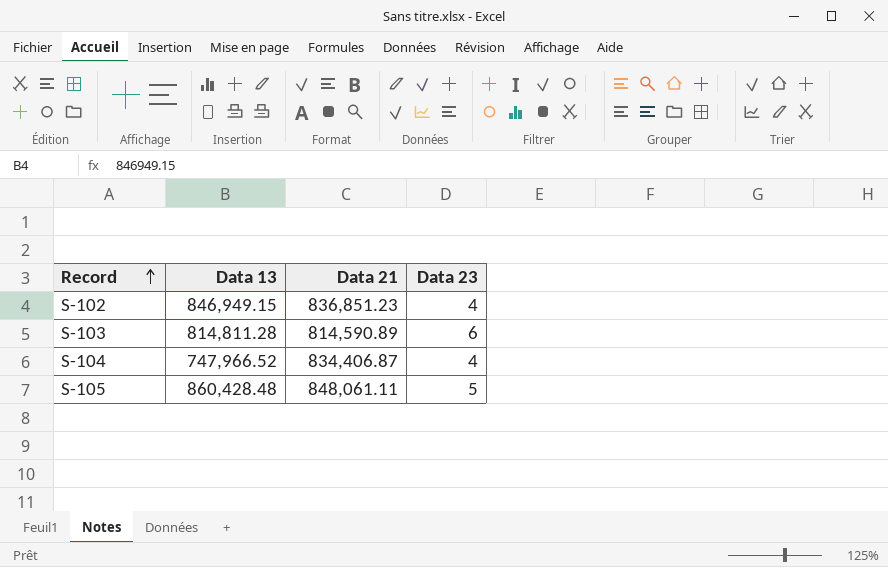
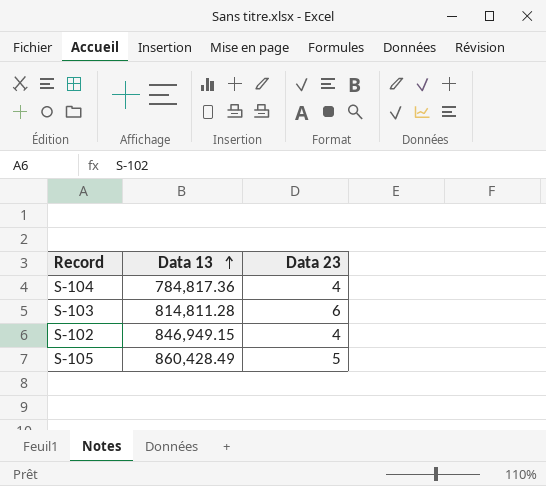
row order: Record ascending -> Data 13 ascending
column Data 21 | position: 3 -> none
S-104 | Data 13: 747,966.52 -> 784,817.36
S-105 | Data 13: 860,428.48 -> 860,428.49

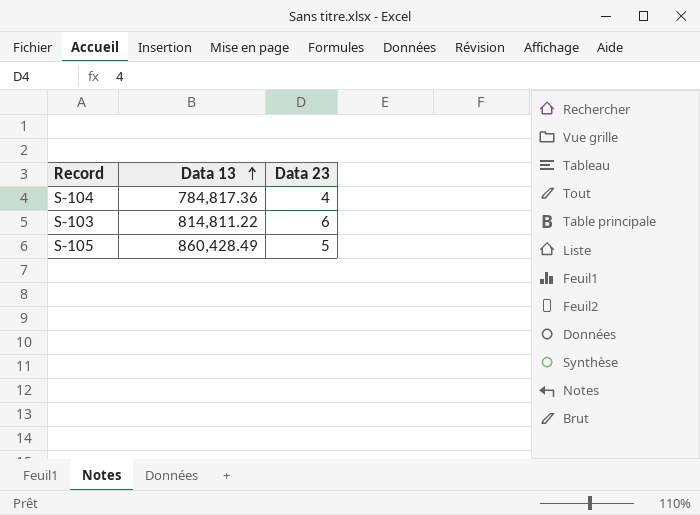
row S-102: 846,949.15 | 4 -> none
S-103 | Data 13: 814,811.28 -> 814,811.22

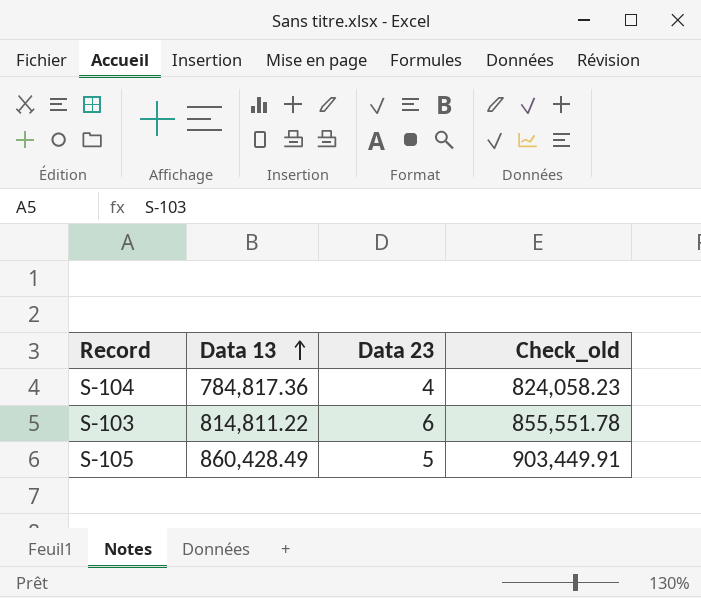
column Check_old | formula: none -> [Data 13] * 1.05

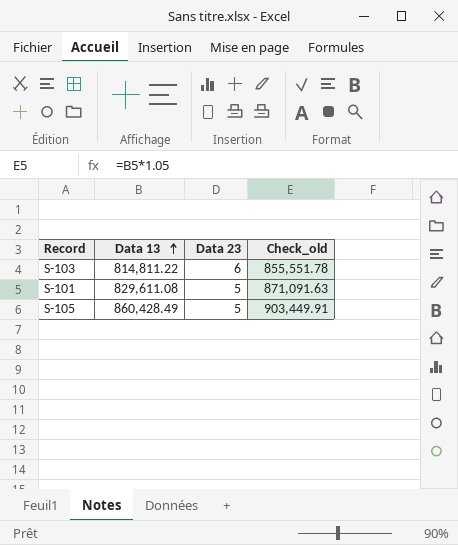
row S-104: 784,817.36 | 4 | 824,058.23 -> none
row S-101: none -> 829,611.08 | 5 | 871,091.63

